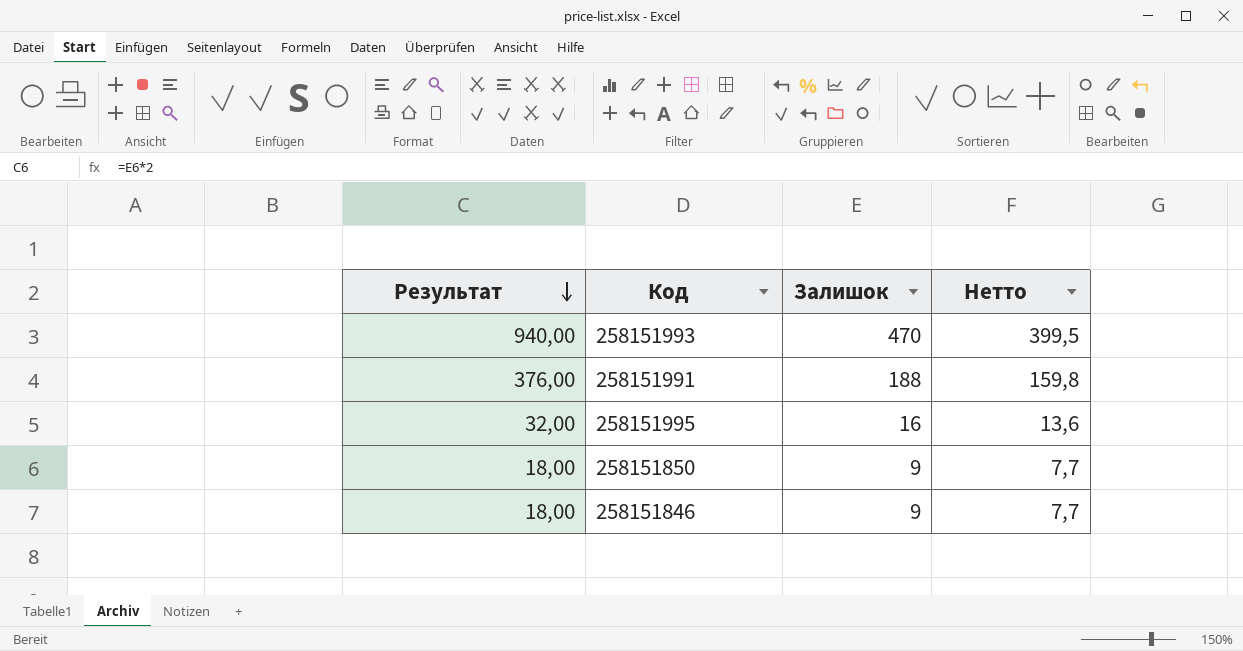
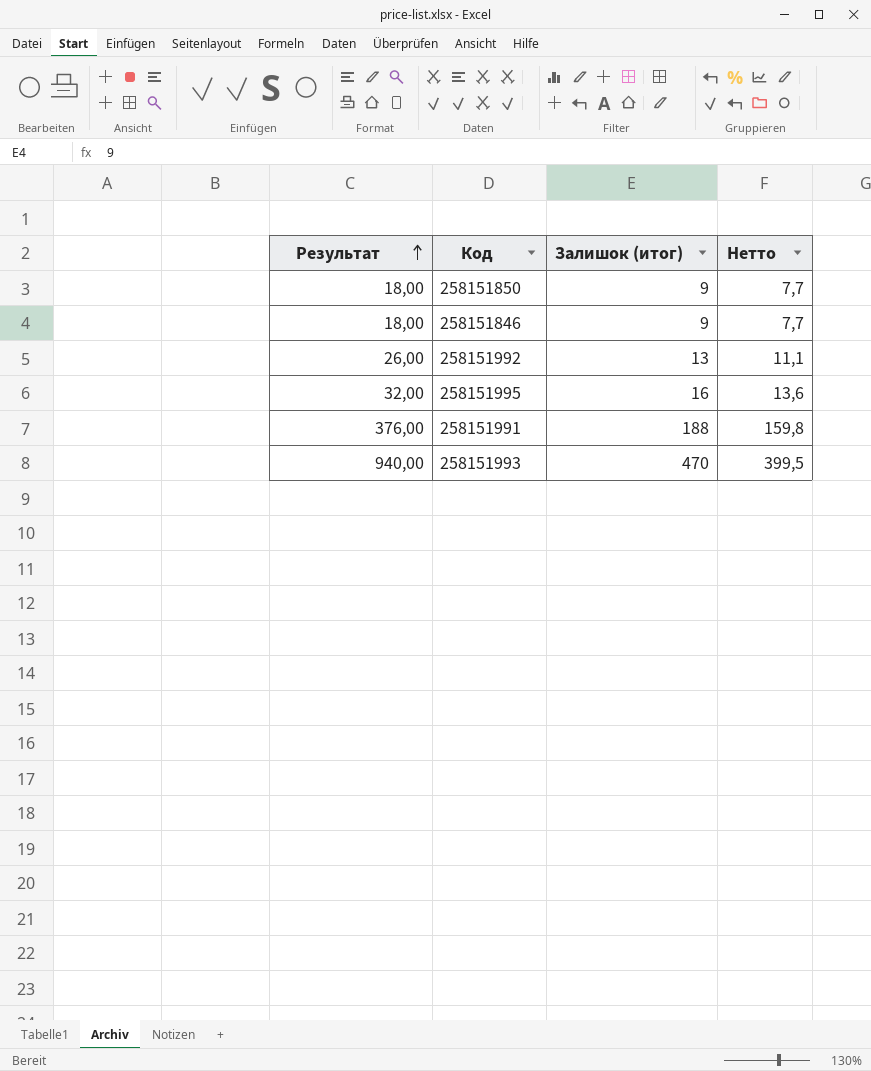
row order: Результат descending -> Результат ascending
column name: Залишок -> Залишок (итог)
row 258151992: none -> 26,00 | 13 | 11,1

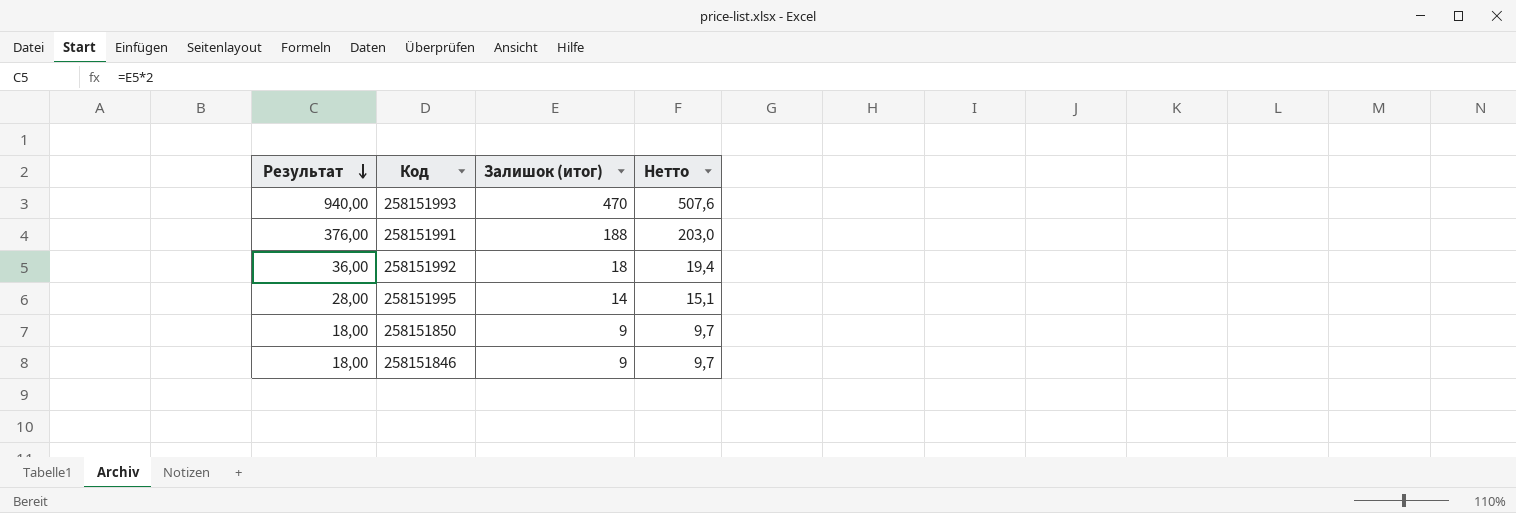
row order: Результат ascending -> Результат descending
column Нетто | formula: [Залишок (итог)] * 0,85 -> [Залишок (итог)] * 1,08
258151992 | Результат: 26,00 -> 36,00
258151992 | Залишок (итог): 13 -> 18
258151995 | Результат: 32,00 -> 28,00
258151995 | Залишок (итог): 16 -> 14

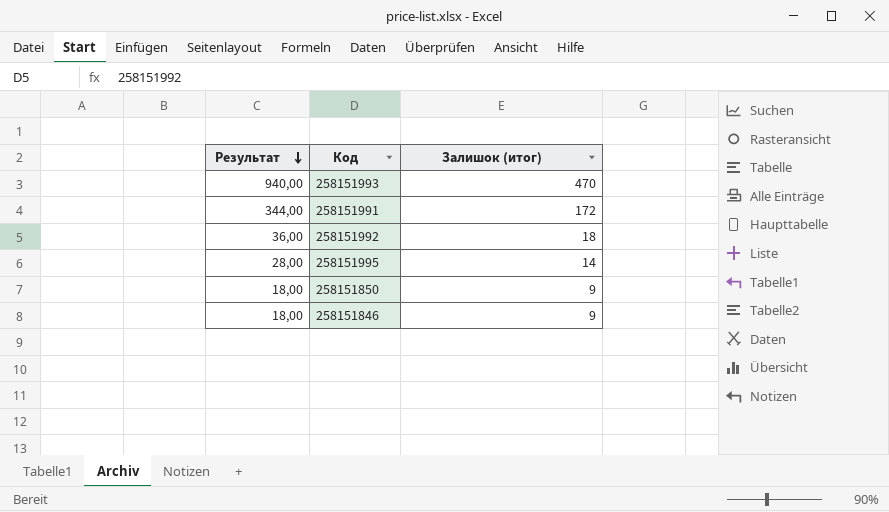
column Нетто | formula: [Залишок (итог)] * 1,08 -> none
258151991 | Результат: 376,00 -> 344,00
258151991 | Залишок (итог): 188 -> 172

